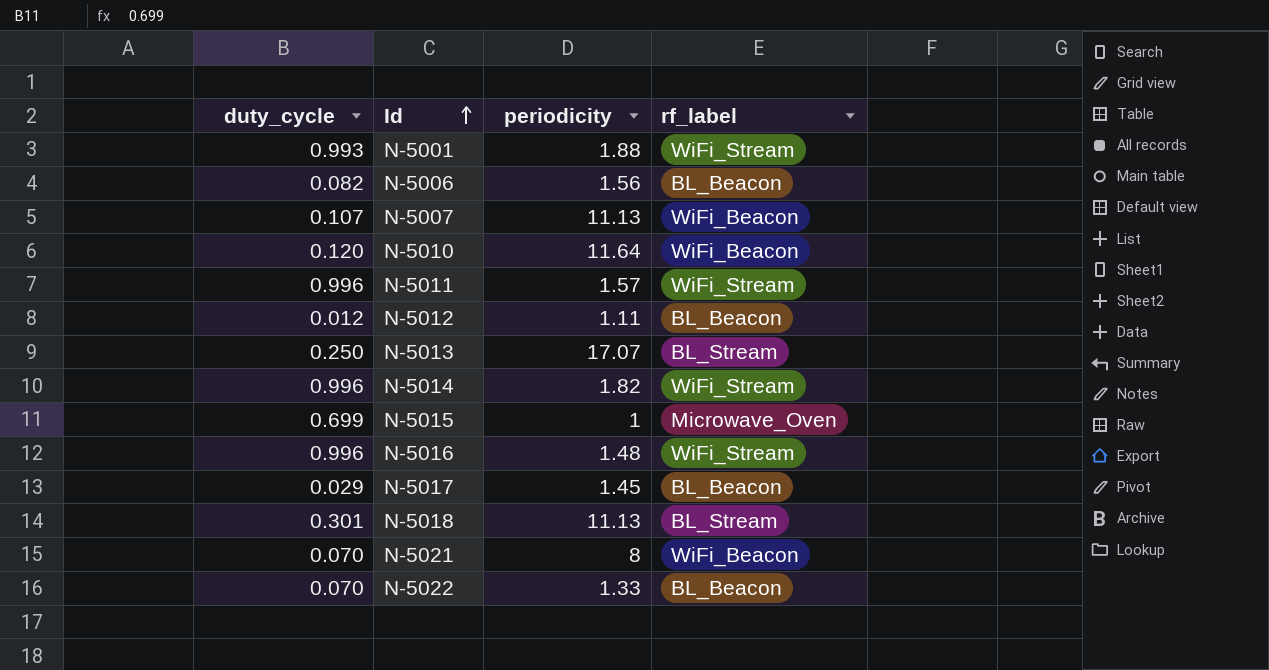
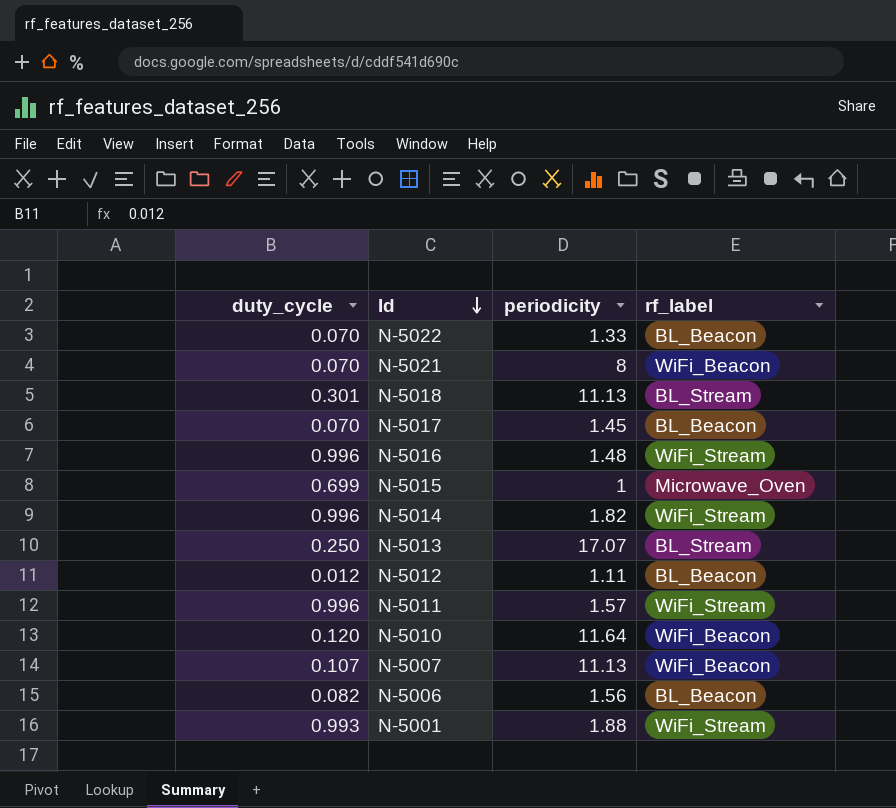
row order: Id ascending -> Id descending
N-5017 | duty_cycle: 0.029 -> 0.070

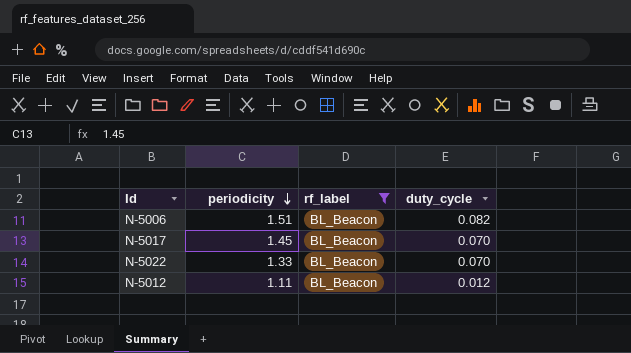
filter: none -> rf_label = BL_Beacon
row order: Id descending -> periodicity descending
column duty_cycle | position: 1 -> 4
N-5006 | periodicity: 1.56 -> 1.51

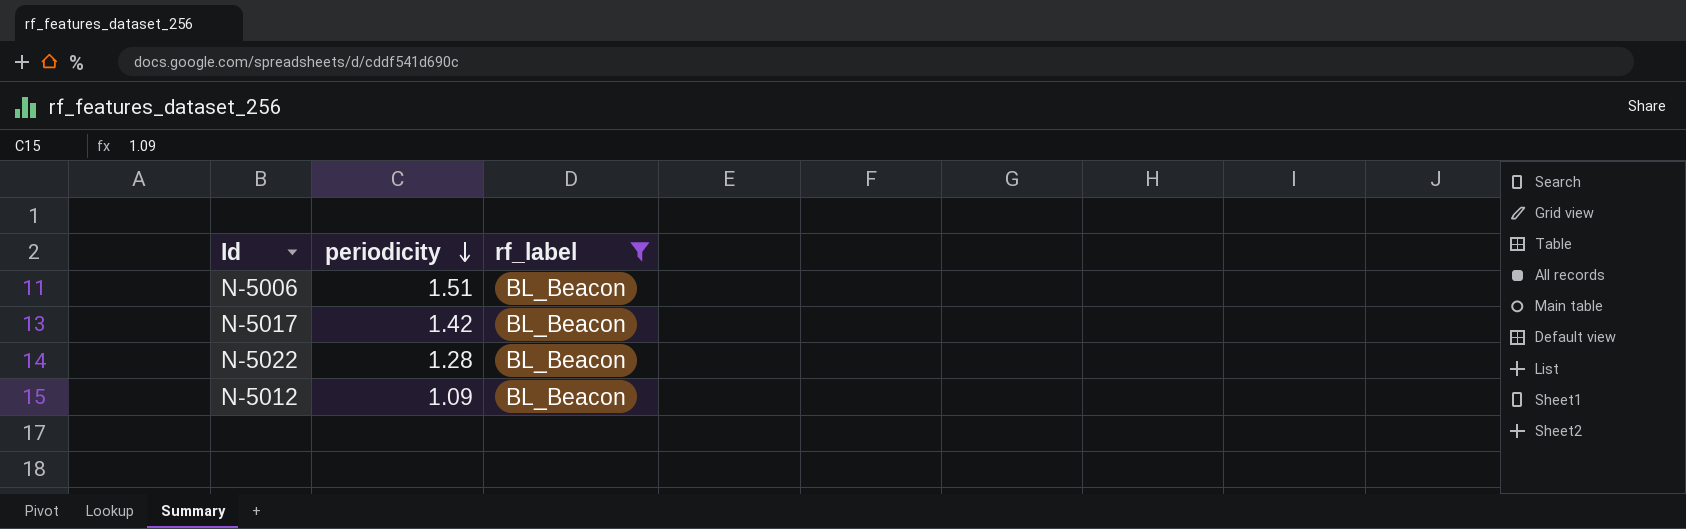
column duty_cycle | position: 4 -> none
N-5017 | periodicity: 1.45 -> 1.42
N-5022 | periodicity: 1.33 -> 1.28
N-5012 | periodicity: 1.11 -> 1.09

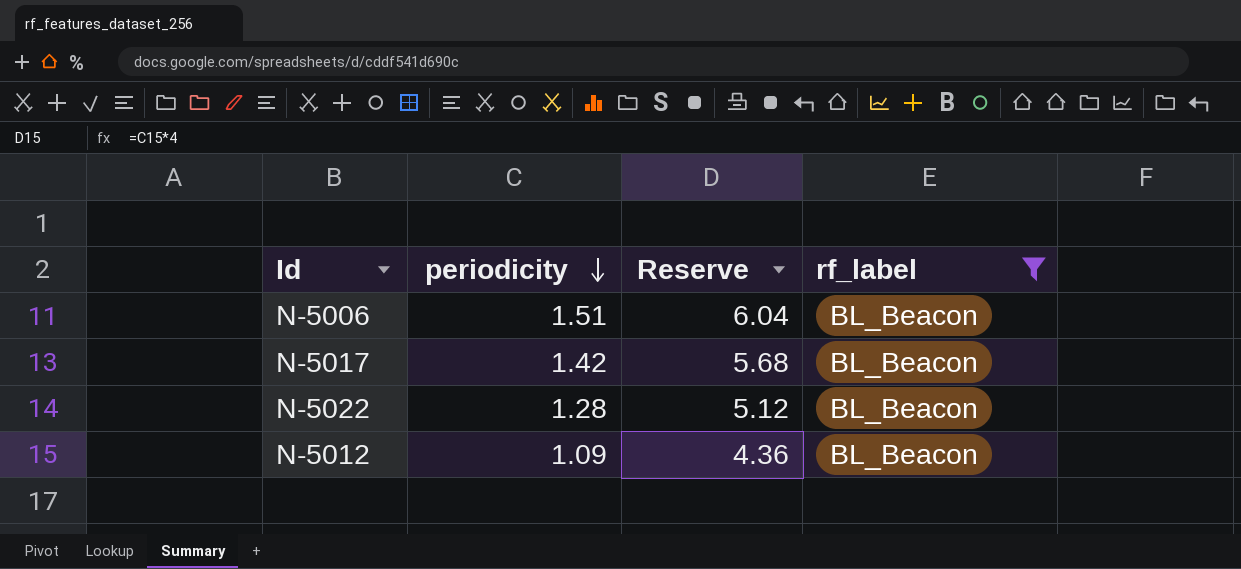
column Reserve | formula: none -> [periodicity] * 4

